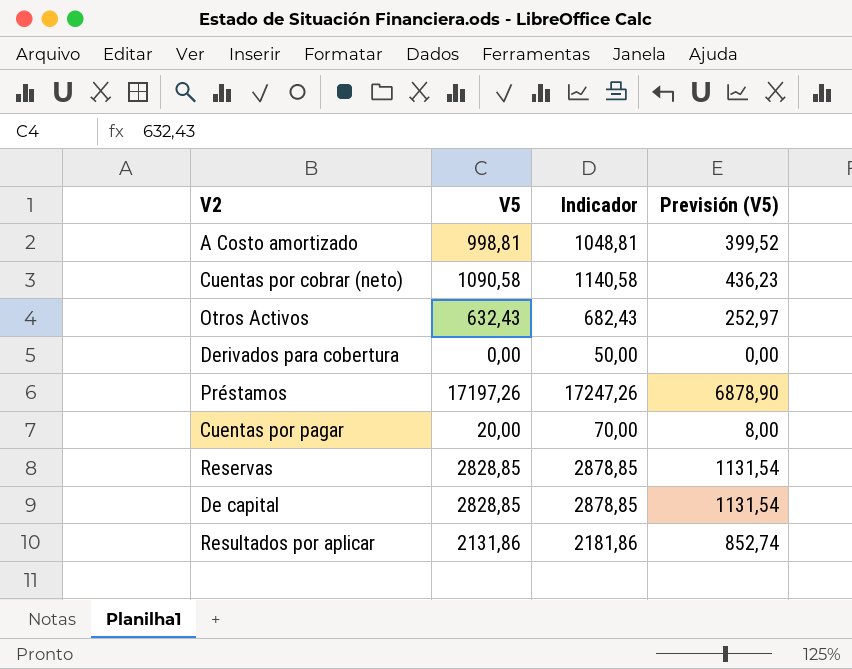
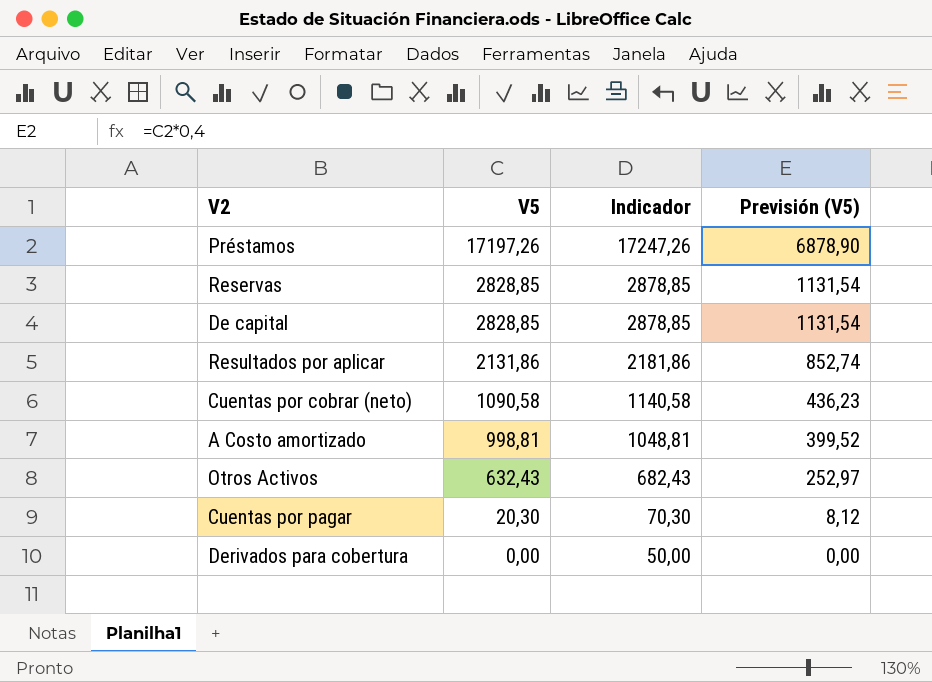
row order: none -> V5 descending
Cuentas por pagar | V5: 20,00 -> 20,30
Cuentas por pagar | Indicador: 70,00 -> 70,30
Cuentas por pagar | Previsión (V5): 8,00 -> 8,12

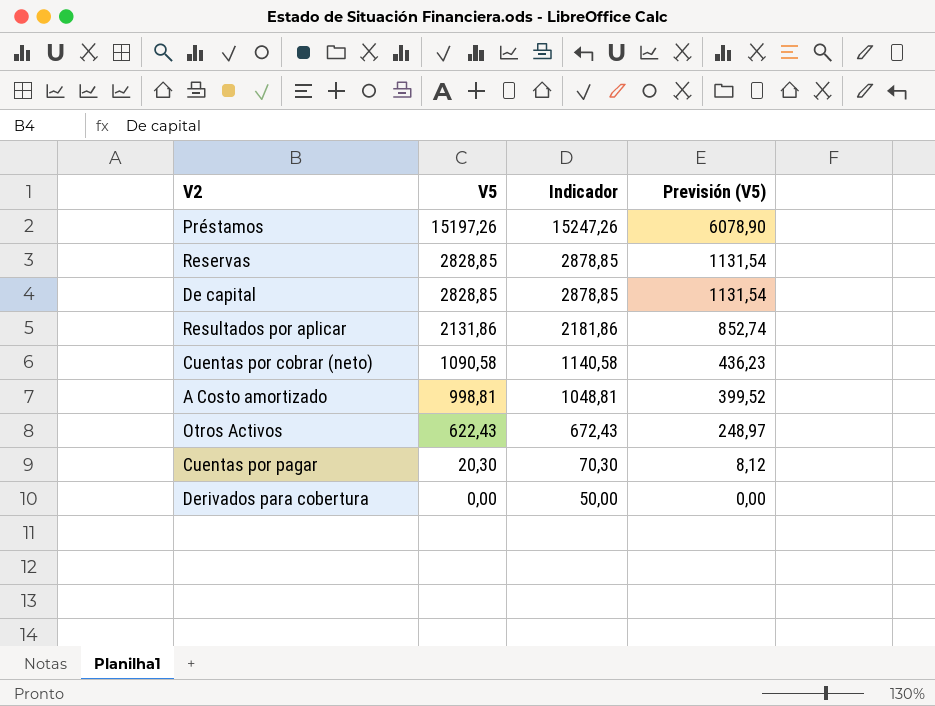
Préstamos | V5: 17197,26 -> 15197,26
Préstamos | Indicador: 17247,26 -> 15247,26
Préstamos | Previsión (V5): 6878,90 -> 6078,90
Otros Activos | V5: 632,43 -> 622,43
Otros Activos | Indicador: 682,43 -> 672,43
Otros Activos | Previsión (V5): 252,97 -> 248,97

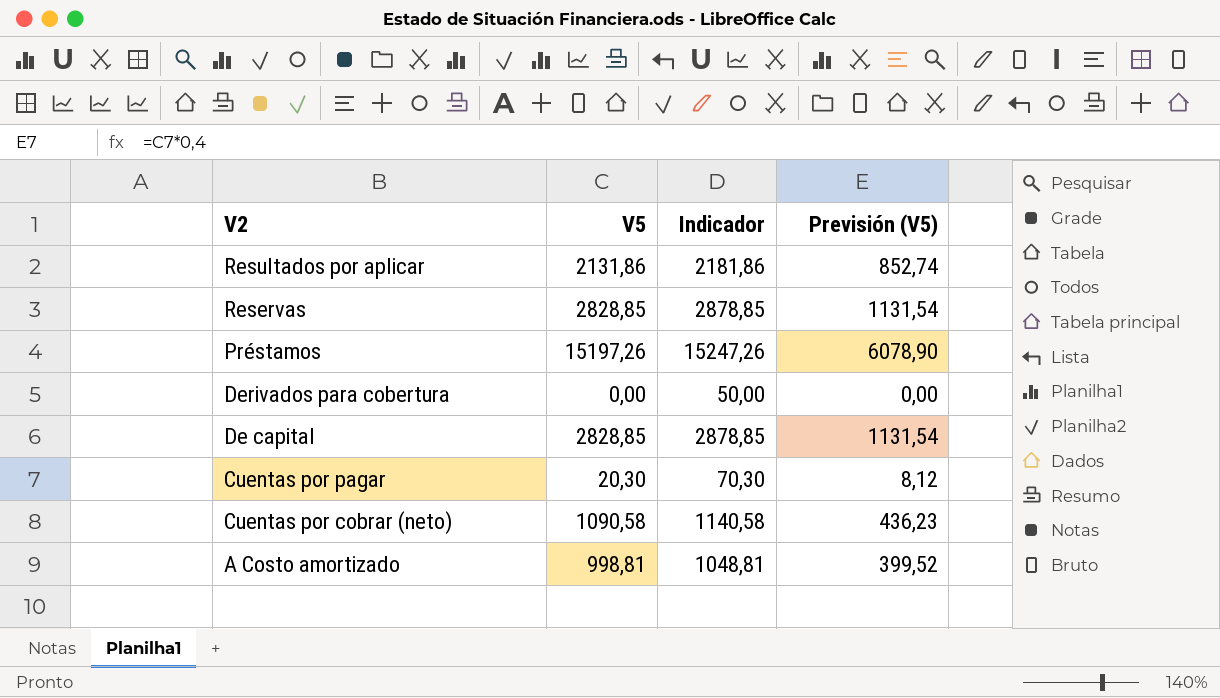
row order: V5 descending -> V2 descending
row Otros Activos: 622,43 | 672,43 | 248,97 -> none

